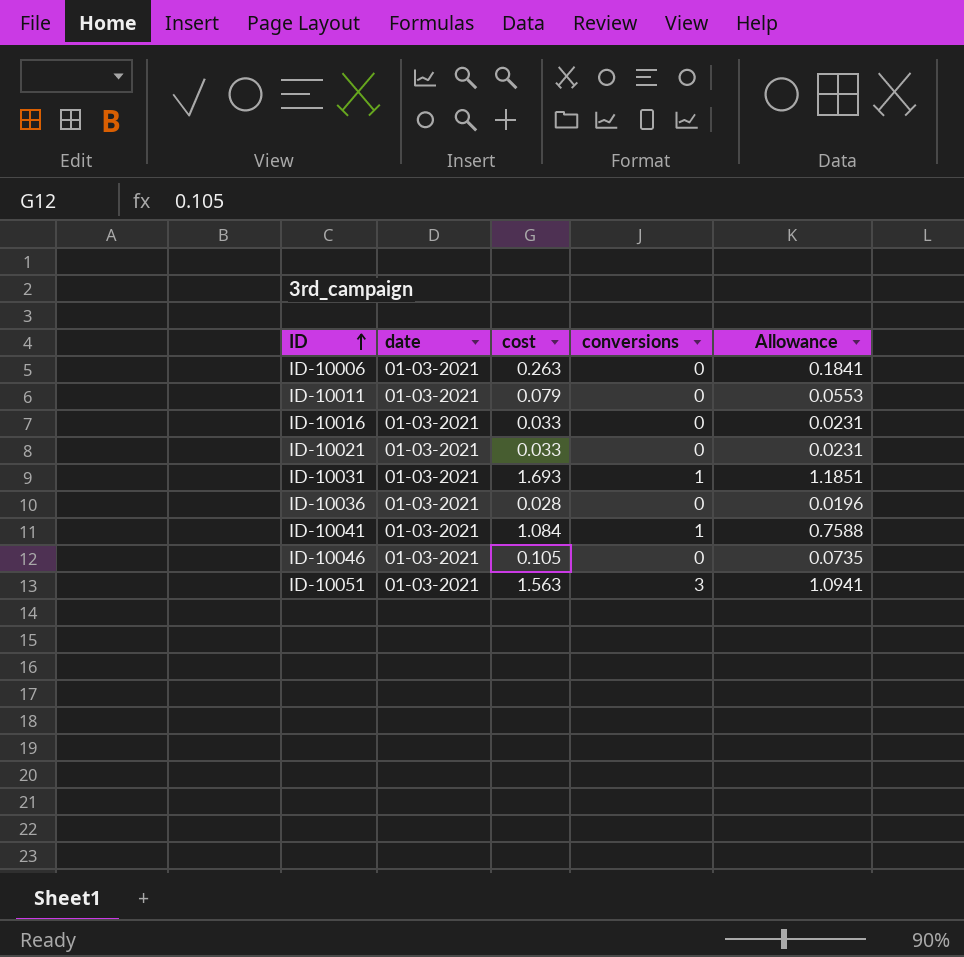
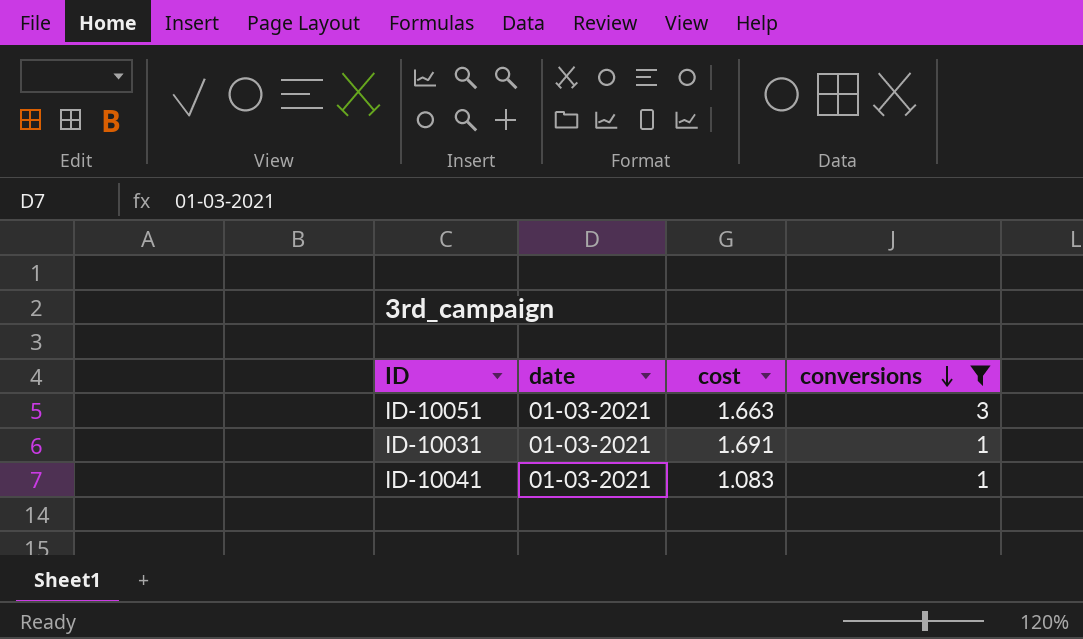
filter: none -> conversions != 0
row order: ID ascending -> conversions descending
column Allowance | formula: [cost] * 0.7 -> none
ID-10051 | cost: 1.563 -> 1.663
ID-10031 | cost: 1.693 -> 1.691
ID-10041 | cost: 1.084 -> 1.083

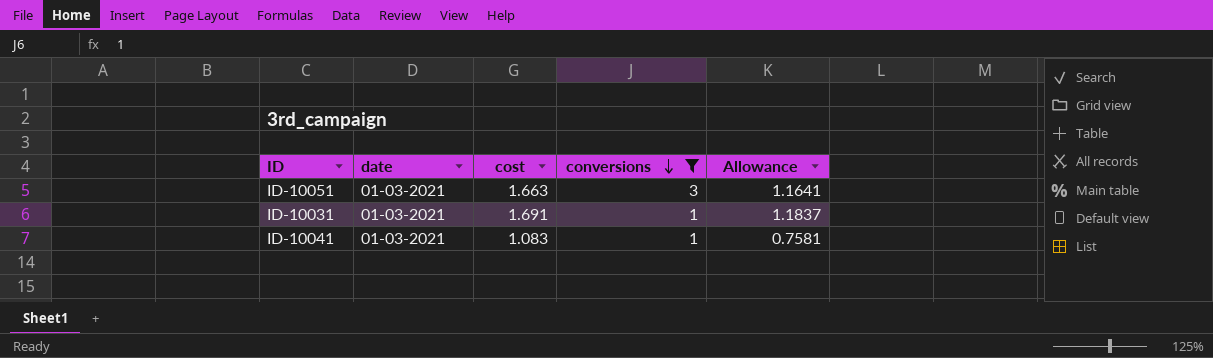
column Allowance | formula: none -> [cost] * 0.7

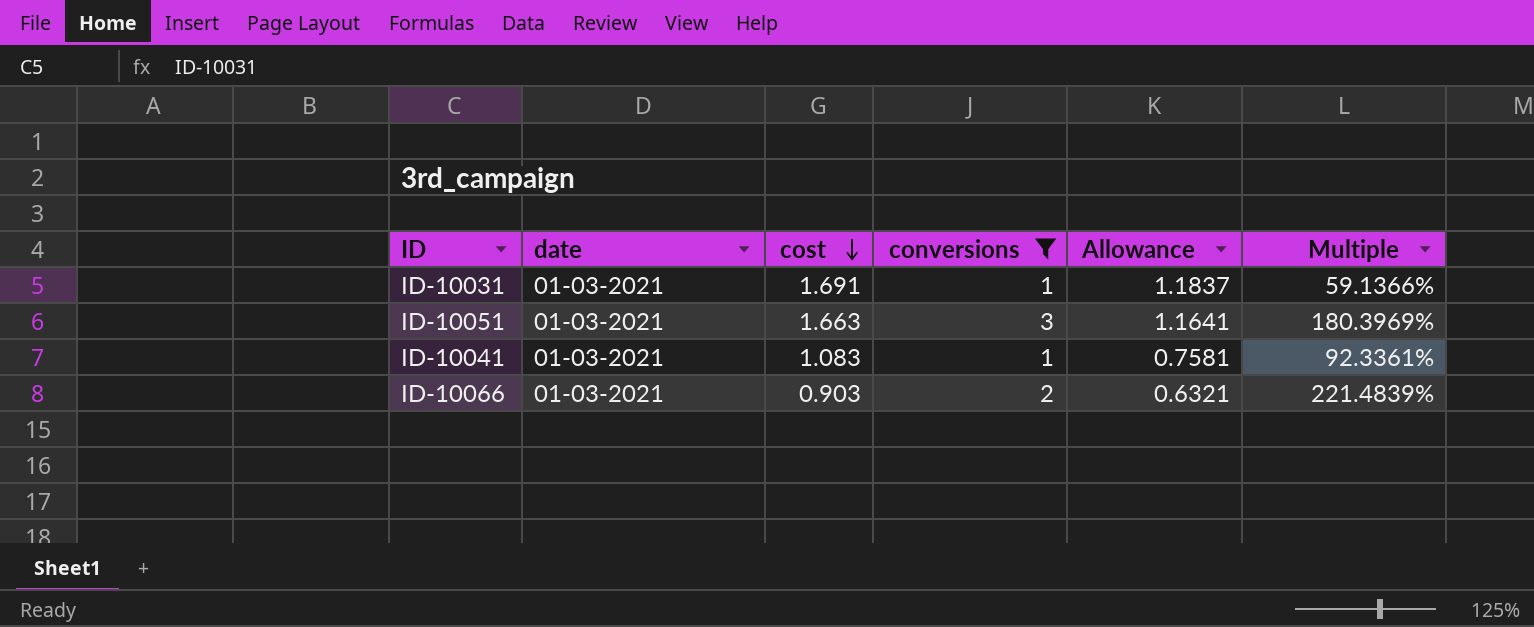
row order: conversions descending -> cost descending
column Multiple | formula: none -> [conversions] / [cost]
row ID-10066: none -> 01-03-2021 | 0.903 | 2 | 0.6321 | 221.4839%

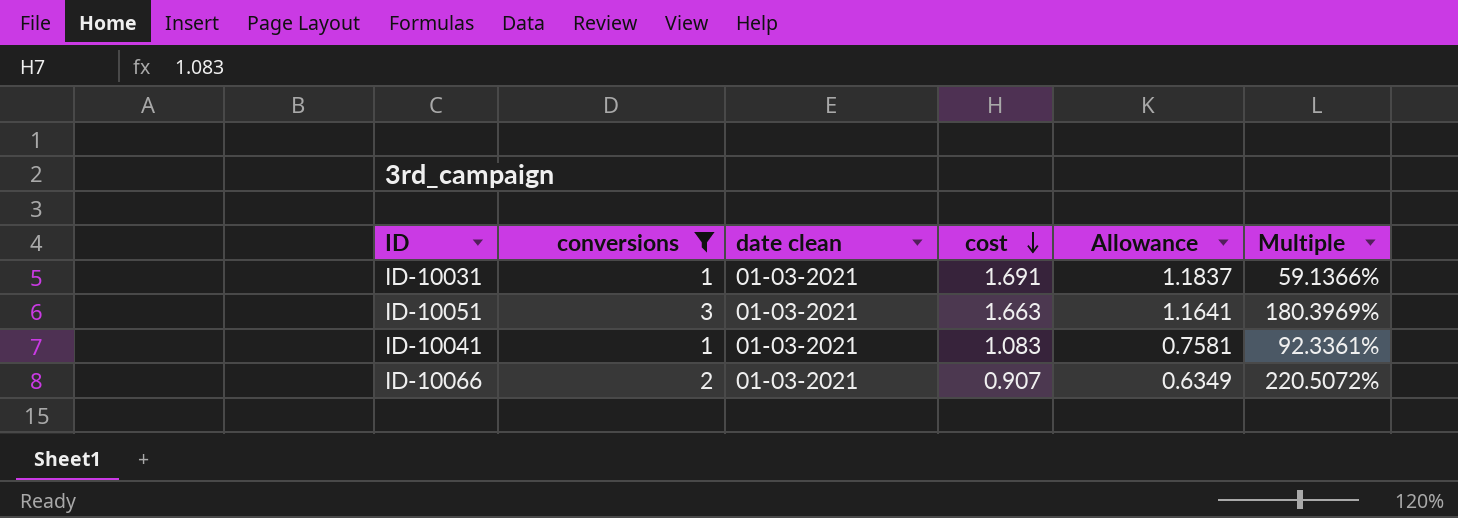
column conversions | position: 4 -> 2
column name: date -> date clean
ID-10066 | cost: 0.903 -> 0.907
ID-10066 | Allowance: 0.6321 -> 0.6349
ID-10066 | Multiple: 221.4839% -> 220.5072%

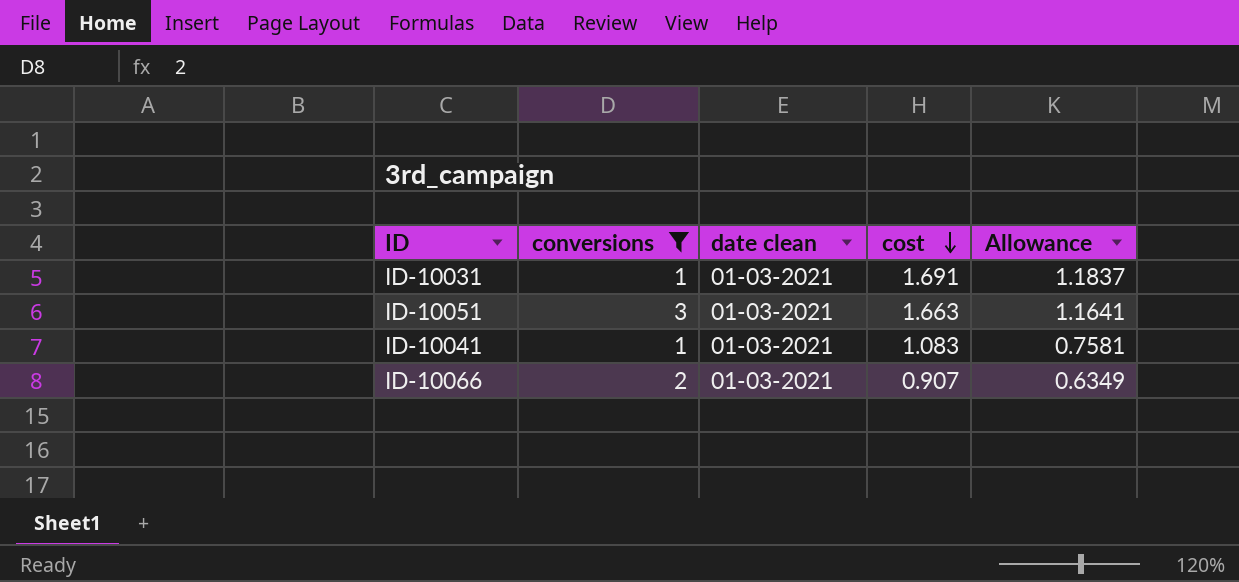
column Multiple | formula: [conversions] / [cost] -> none

